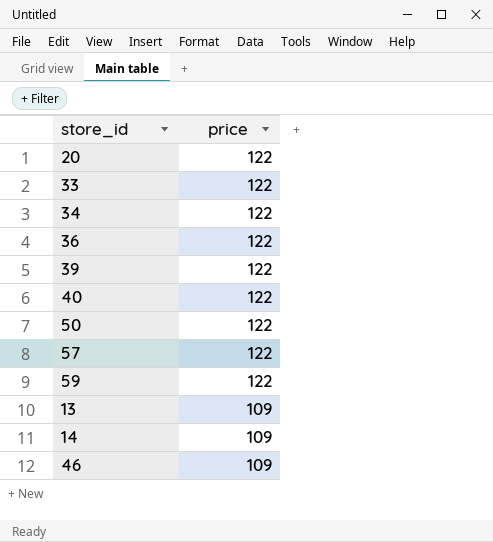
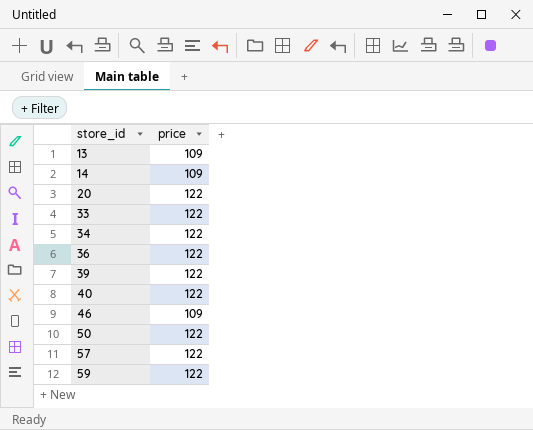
row order: price descending -> store_id ascending

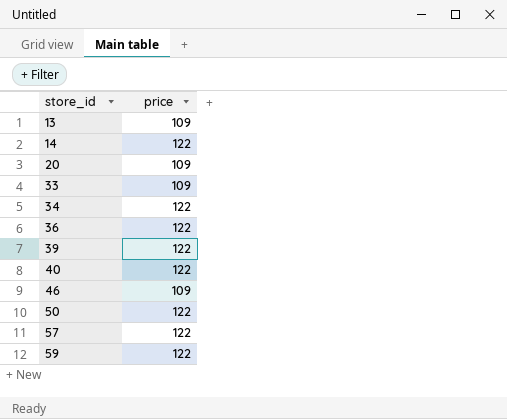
14 | price: 109 -> 122
20 | price: 122 -> 109
33 | price: 122 -> 109

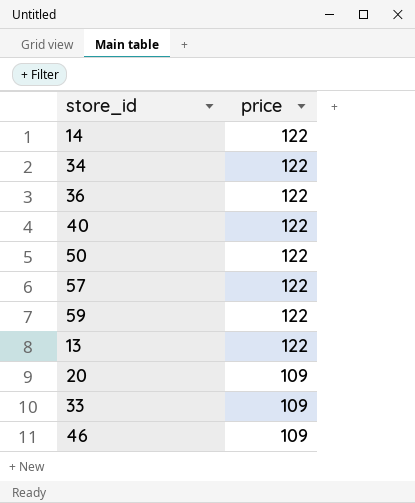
row order: store_id ascending -> price descending
row 39: 122 -> none
13 | price: 109 -> 122

